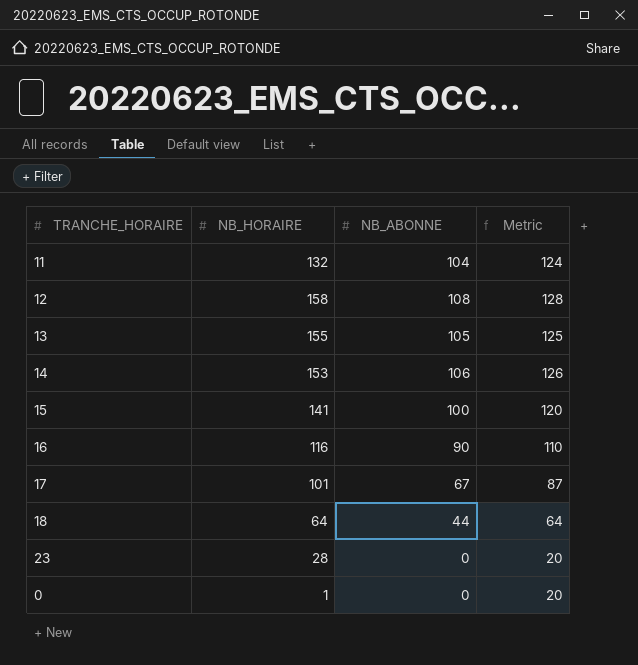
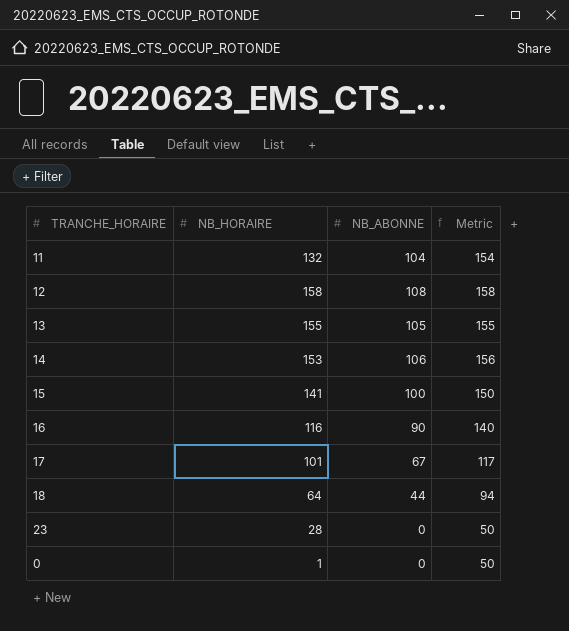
column Metric | formula: [NB_ABONNE] + 20 -> [NB_ABONNE] + 50

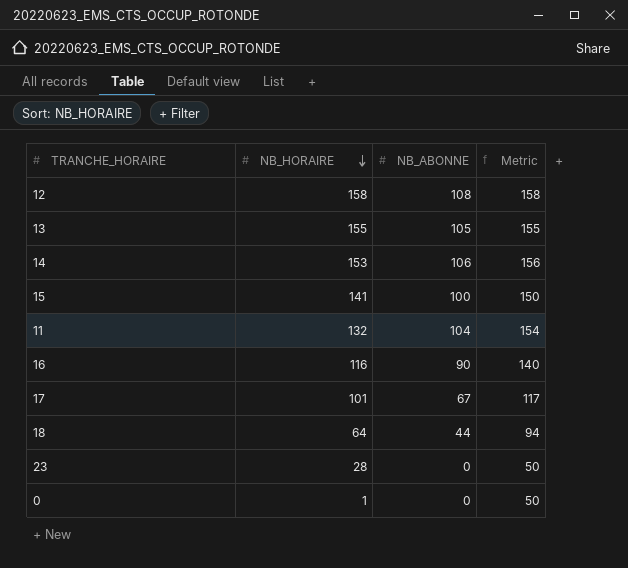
row order: none -> NB_HORAIRE descending

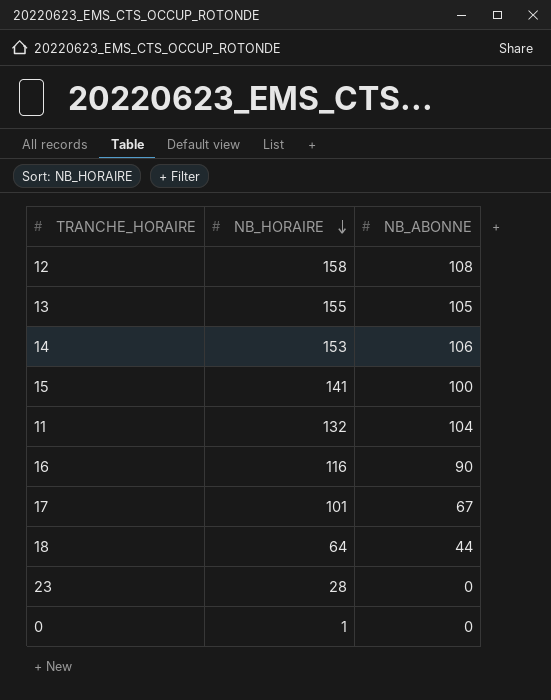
column Metric | formula: [NB_ABONNE] + 50 -> none

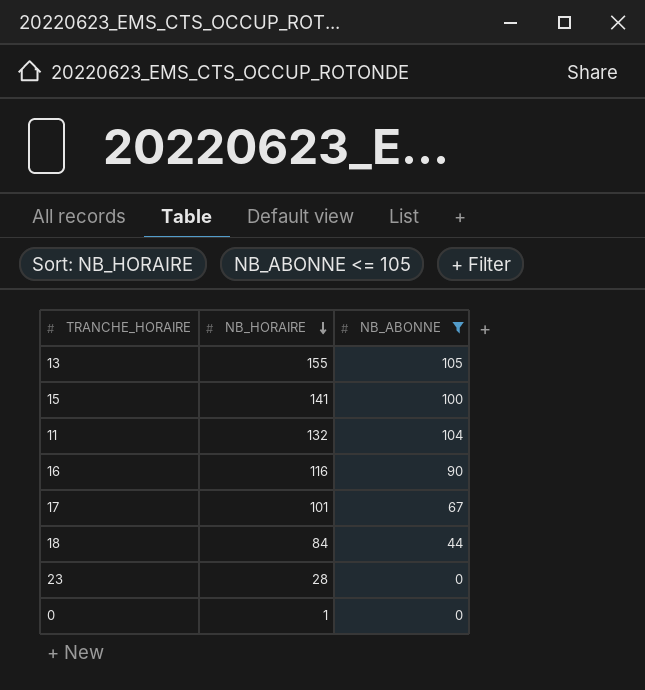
filter: none -> NB_ABONNE <= 105
18 | NB_HORAIRE: 64 -> 84

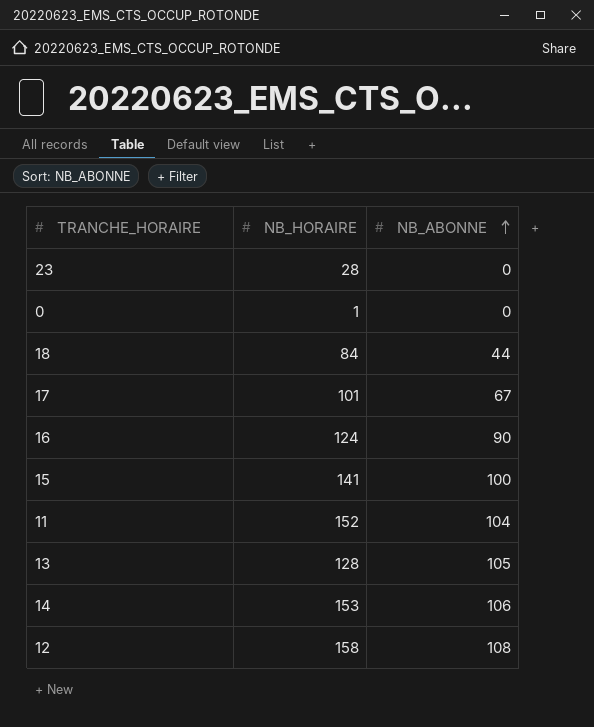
filter: NB_ABONNE <= 105 -> none
row order: NB_HORAIRE descending -> NB_ABONNE ascending
16 | NB_HORAIRE: 116 -> 124
11 | NB_HORAIRE: 132 -> 152
13 | NB_HORAIRE: 155 -> 128

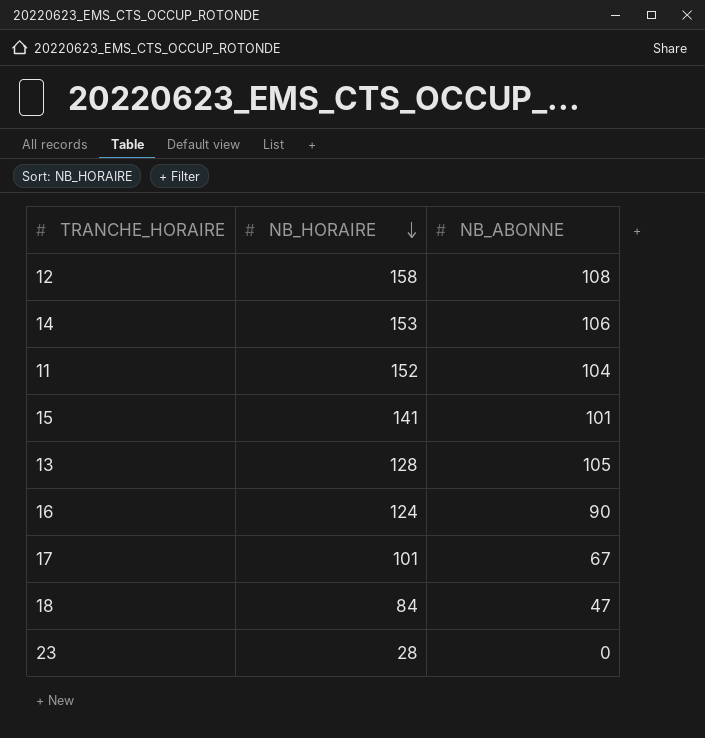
row order: NB_ABONNE ascending -> NB_HORAIRE descending
row 0: 1 | 0 -> none
15 | NB_ABONNE: 100 -> 101
18 | NB_ABONNE: 44 -> 47

